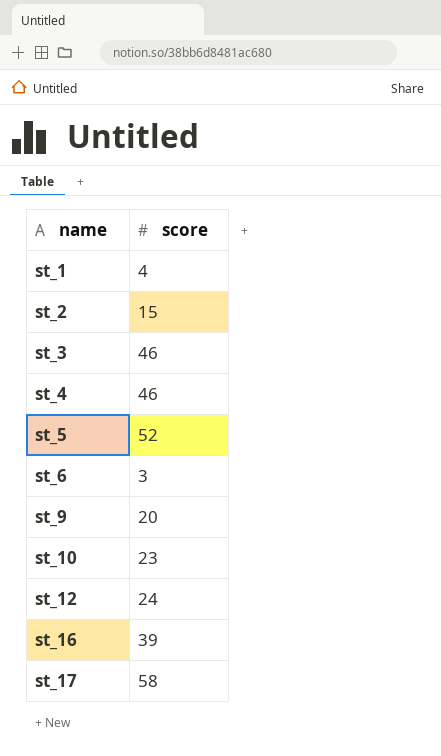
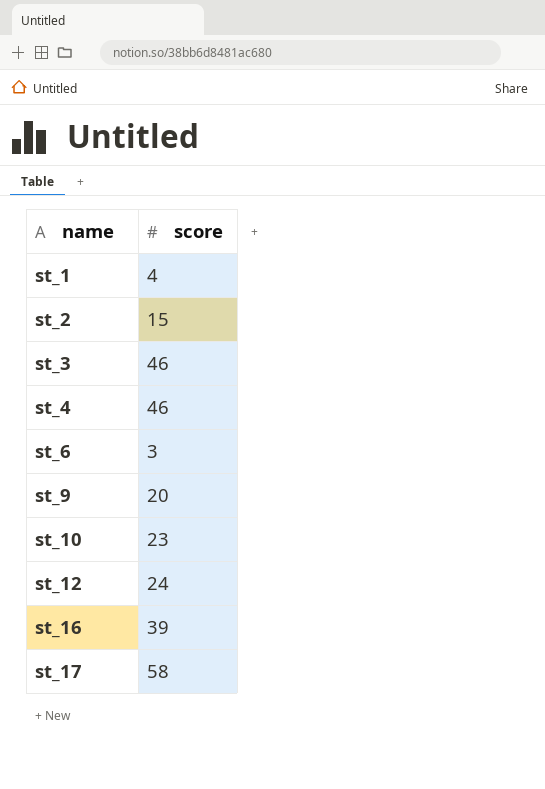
row st_5: 52 -> none

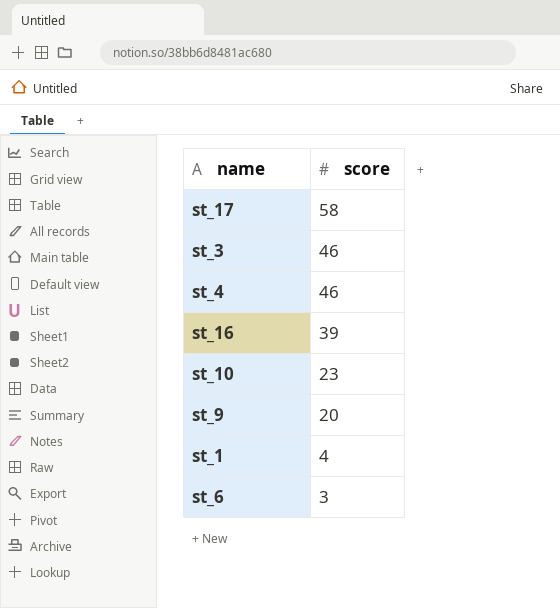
row order: name ascending -> score descending
row st_2: 15 -> none
row st_12: 24 -> none

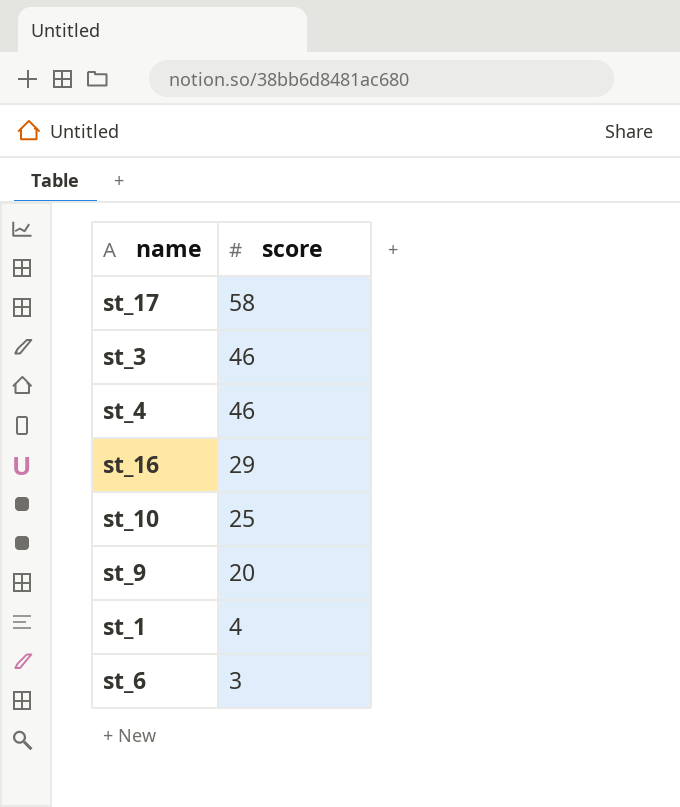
st_16 | score: 39 -> 29
st_10 | score: 23 -> 25

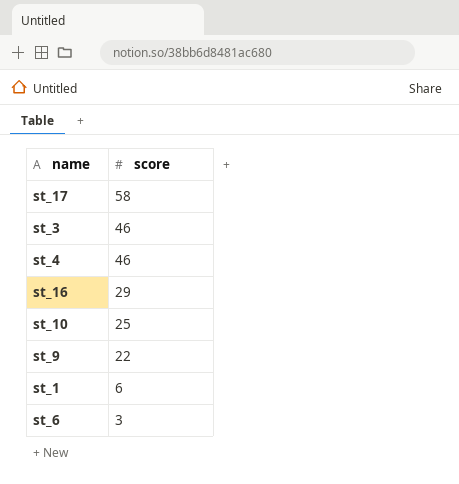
st_9 | score: 20 -> 22
st_1 | score: 4 -> 6

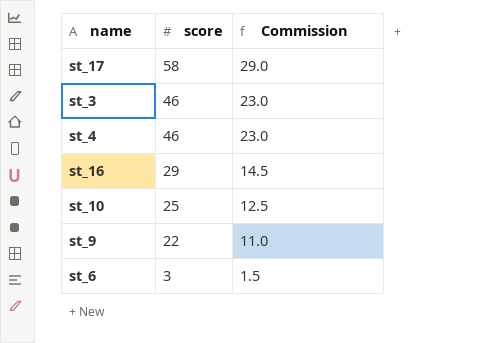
column Commission | formula: none -> [score] * 0.5
row st_1: 6 -> none

